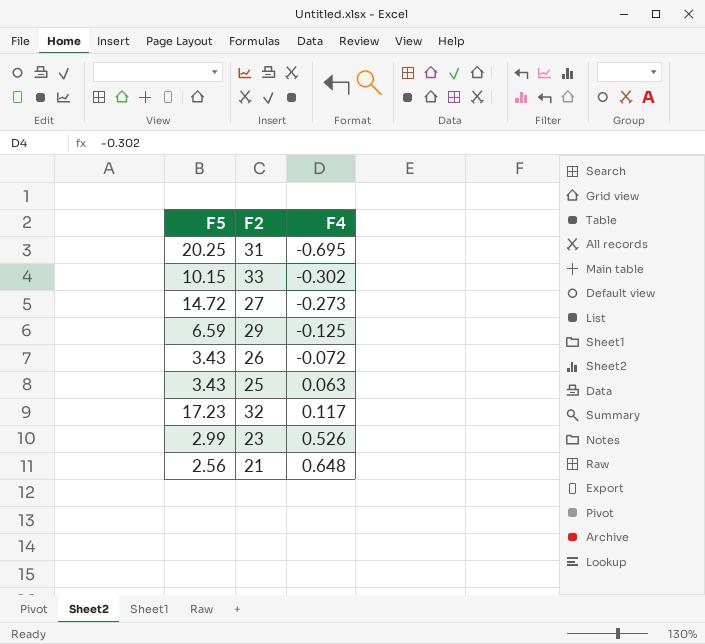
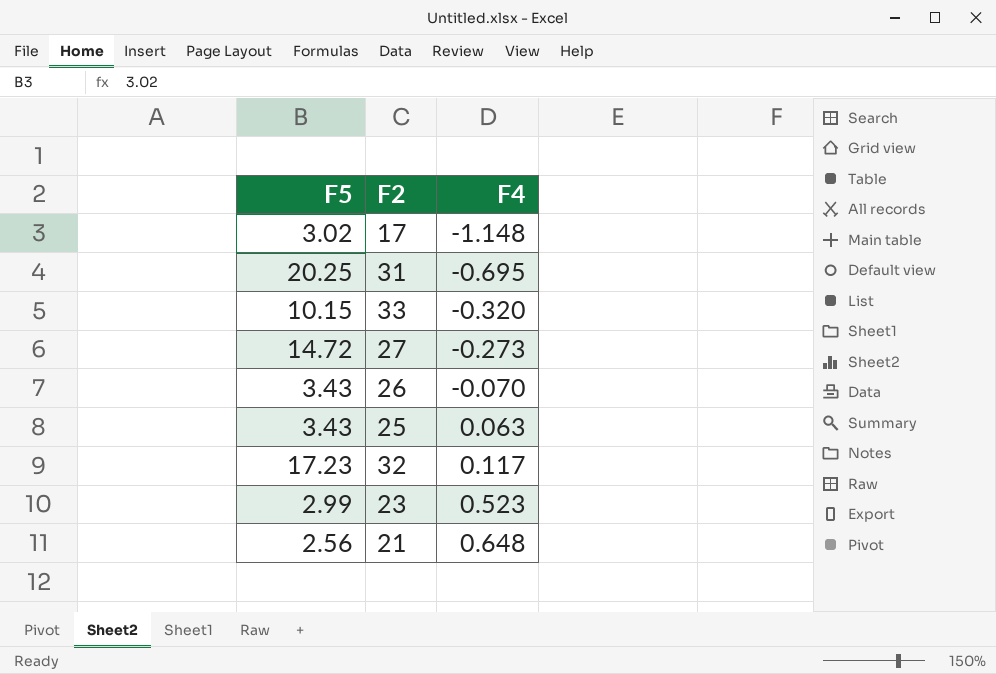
row 29: 6.59 | -0.125 -> none
row 17: none -> 3.02 | -1.148
33 | F4: -0.302 -> -0.320
26 | F4: -0.072 -> -0.070
23 | F4: 0.526 -> 0.523

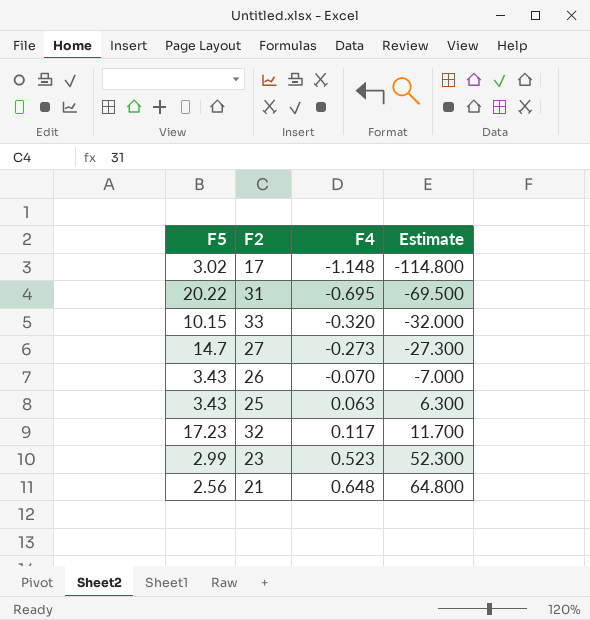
column Estimate | formula: none -> [F4] * 100
31 | F5: 20.25 -> 20.22
27 | F5: 14.72 -> 14.7

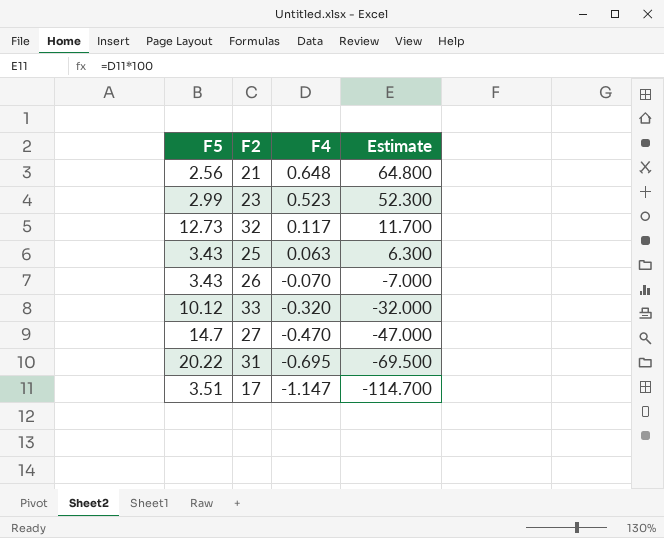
row order: F4 ascending -> F4 descending
32 | F5: 17.23 -> 12.73
33 | F5: 10.15 -> 10.12
27 | F4: -0.273 -> -0.470
27 | Estimate: -27.300 -> -47.000
17 | F5: 3.02 -> 3.51
17 | F4: -1.148 -> -1.147
17 | Estimate: -114.800 -> -114.700

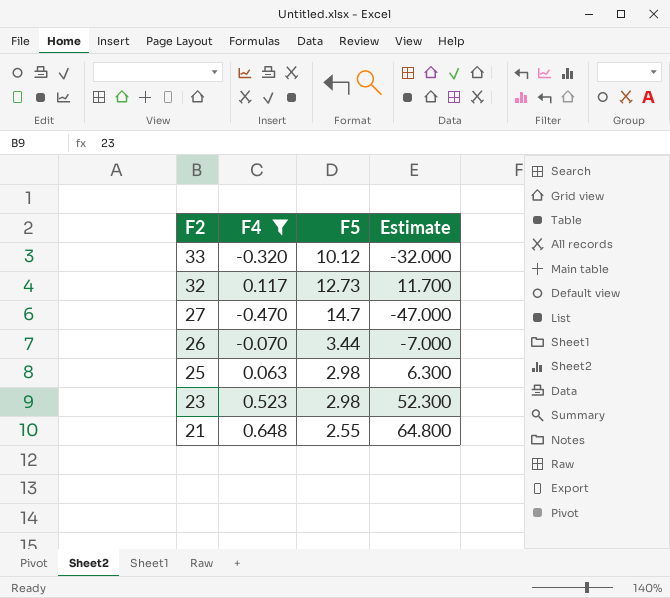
filter: none -> F4 >= -0.470
row order: F4 descending -> F2 descending
column F5 | position: 1 -> 3
26 | F5: 3.43 -> 3.44
25 | F5: 3.43 -> 2.98
23 | F5: 2.99 -> 2.98
21 | F5: 2.56 -> 2.55

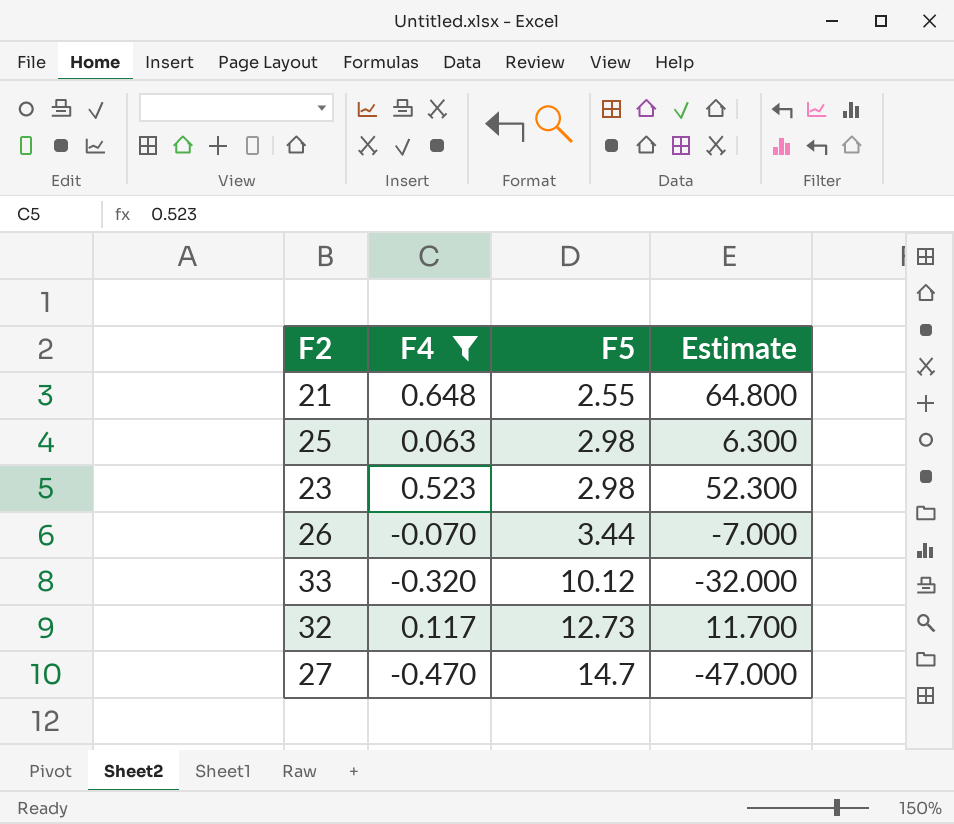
row order: F2 descending -> F5 ascending

